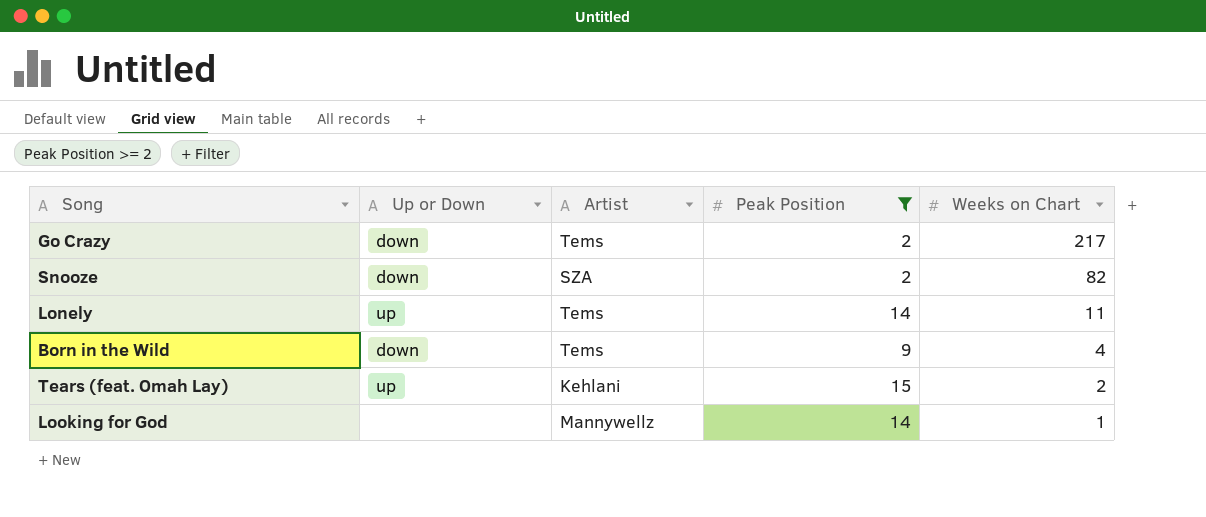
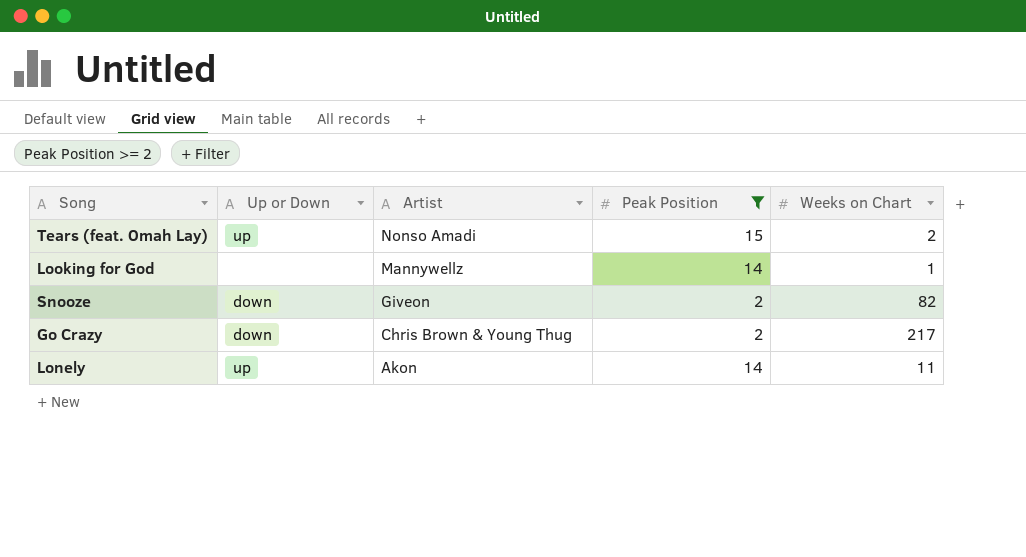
row order: Weeks on Chart descending -> Artist descending
row Born in the Wild: down | Tems | 9 | 4 -> none
Tears (feat. Omah Lay) | Artist: Kehlani -> Nonso Amadi
Snooze | Artist: SZA -> Giveon
Go Crazy | Artist: Tems -> Chris Brown & Young Thug
Lonely | Artist: Tems -> Akon

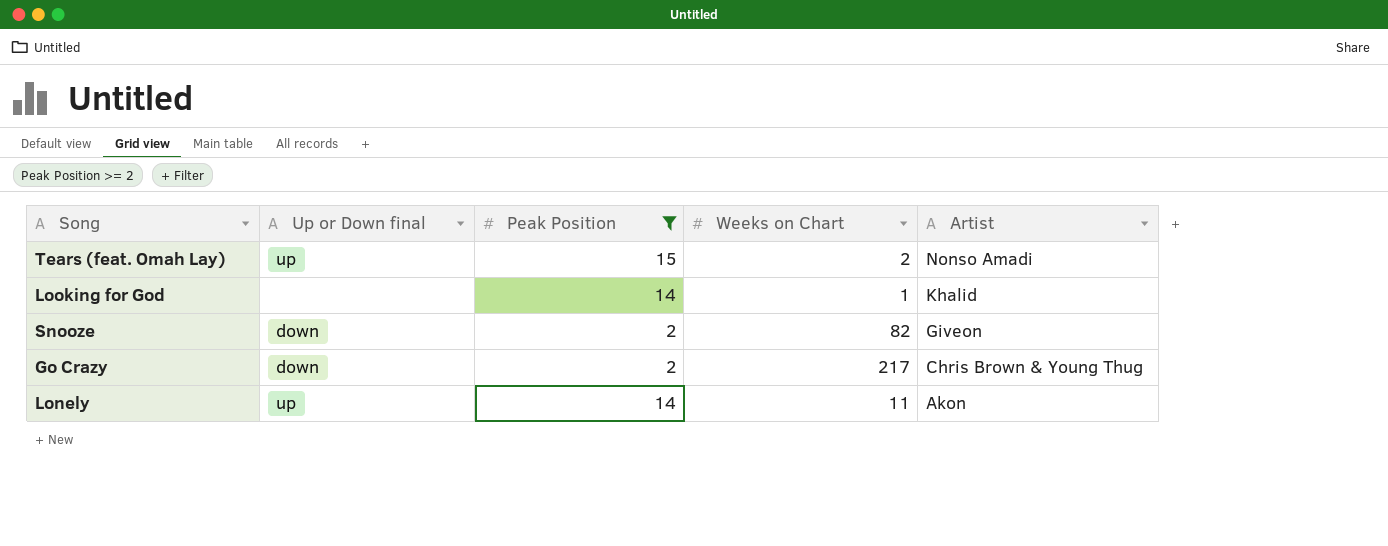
column name: Up or Down -> Up or Down final
column Artist | position: 3 -> 5
Looking for God | Artist: Mannywellz -> Khalid

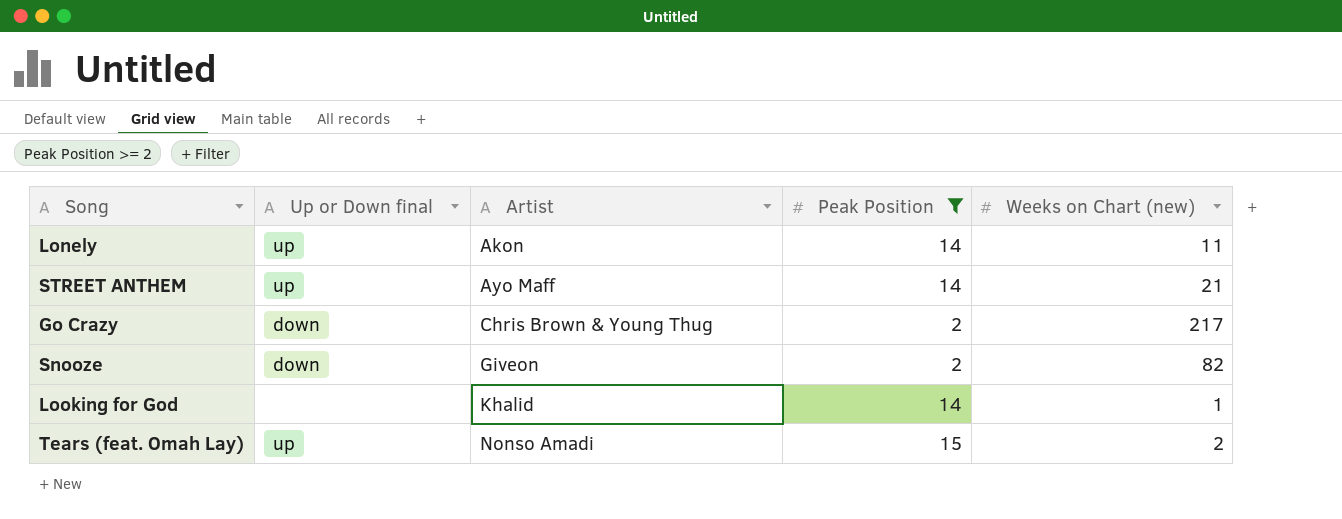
row order: Artist descending -> Artist ascending
column Artist | position: 5 -> 3
column name: Weeks on Chart -> Weeks on Chart (new)
row STREET ANTHEM: none -> up | Ayo Maff | 14 | 21

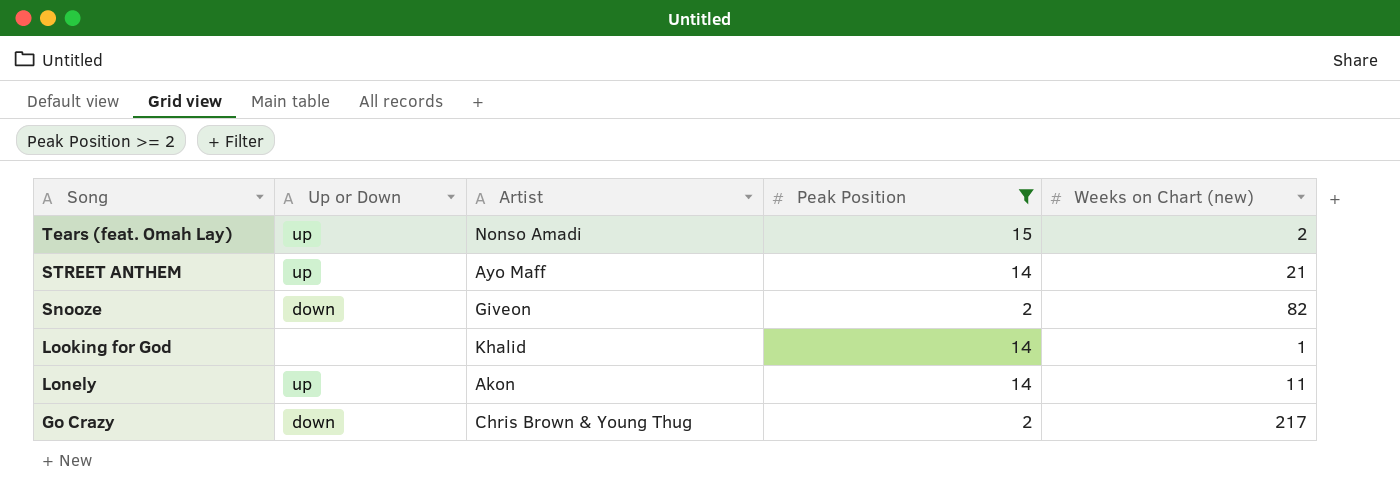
row order: Artist ascending -> Song descending
column name: Up or Down final -> Up or Down

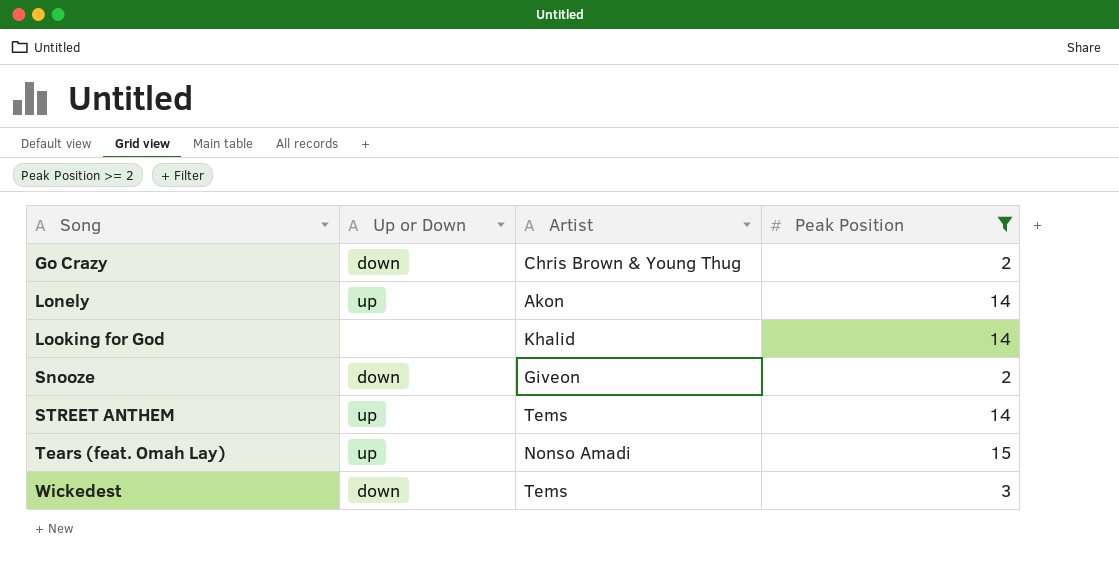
row order: Song descending -> Song ascending
column Weeks on Chart (new) | position: 5 -> none
STREET ANTHEM | Artist: Ayo Maff -> Tems
row Wickedest: none -> down | Tems | 3

